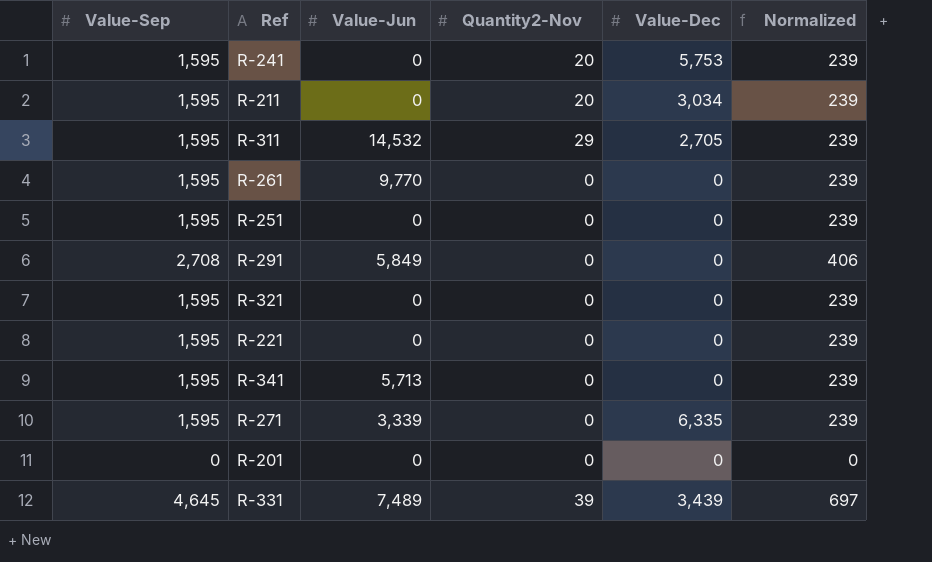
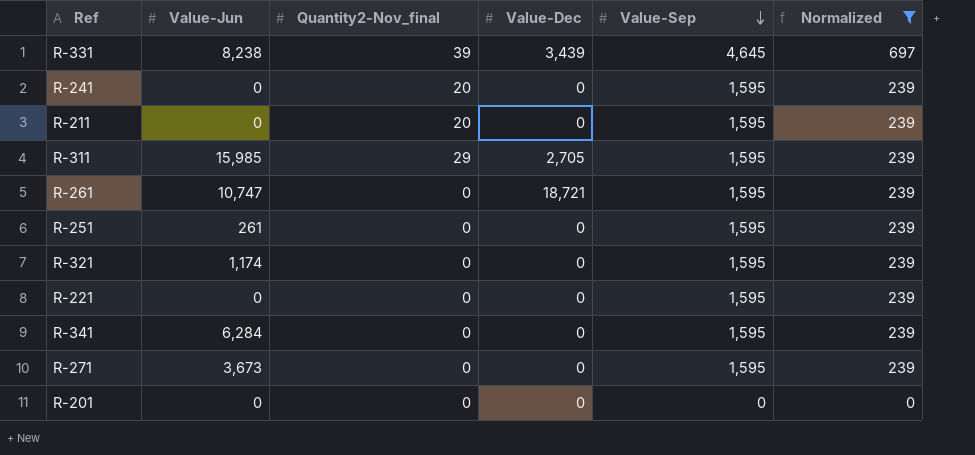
filter: none -> Normalized != 406
row order: none -> Value-Sep descending
column name: Quantity2-Nov -> Quantity2-Nov_final
column Value-Sep | position: 1 -> 5
R-331 | Value-Jun: 7,489 -> 8,238
R-241 | Value-Dec: 5,753 -> 0
R-211 | Value-Dec: 3,034 -> 0
R-311 | Value-Jun: 14,532 -> 15,985
R-261 | Value-Jun: 9,770 -> 10,747
R-261 | Value-Dec: 0 -> 18,721
R-251 | Value-Jun: 0 -> 261
R-321 | Value-Jun: 0 -> 1,174
R-341 | Value-Jun: 5,713 -> 6,284
R-271 | Value-Jun: 3,339 -> 3,673
R-271 | Value-Dec: 6,335 -> 0

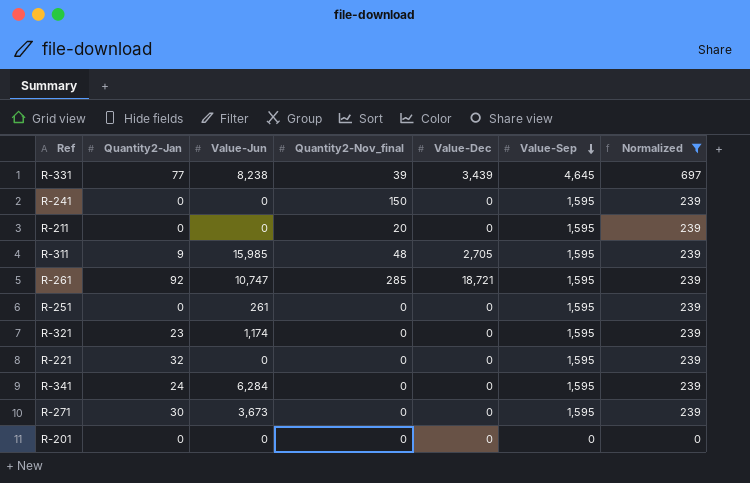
column Quantity2-Jan | position: none -> 2
R-241 | Quantity2-Nov_final: 20 -> 150
R-311 | Quantity2-Nov_final: 29 -> 48
R-261 | Quantity2-Nov_final: 0 -> 285

